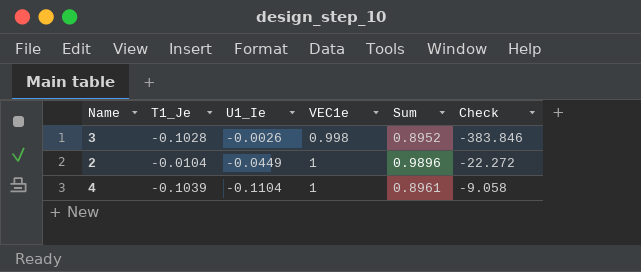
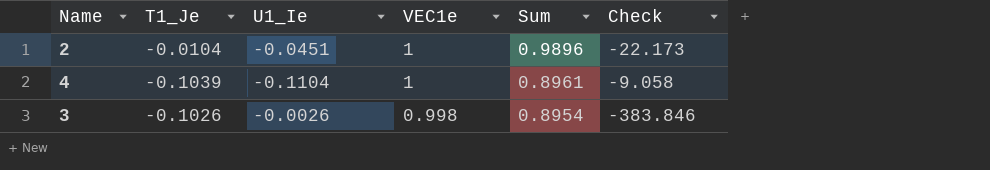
row order: U1_Ie descending -> VEC1e descending
2 | U1_Ie: -0.0449 -> -0.0451
2 | Check: -22.272 -> -22.173
3 | T1_Je: -0.1028 -> -0.1026
3 | Sum: 0.8952 -> 0.8954

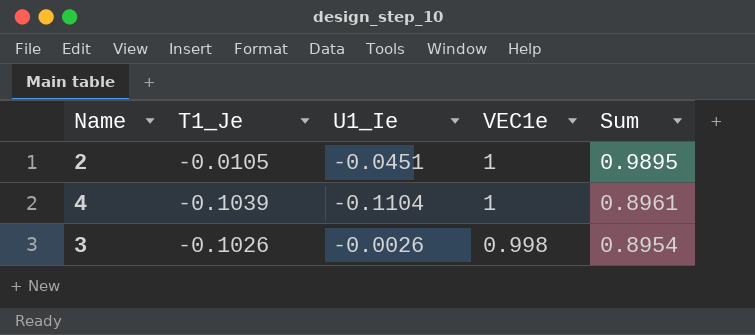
column Check | formula: [VEC1e] / [U1_Ie] -> none
2 | T1_Je: -0.0104 -> -0.0105
2 | Sum: 0.9896 -> 0.9895

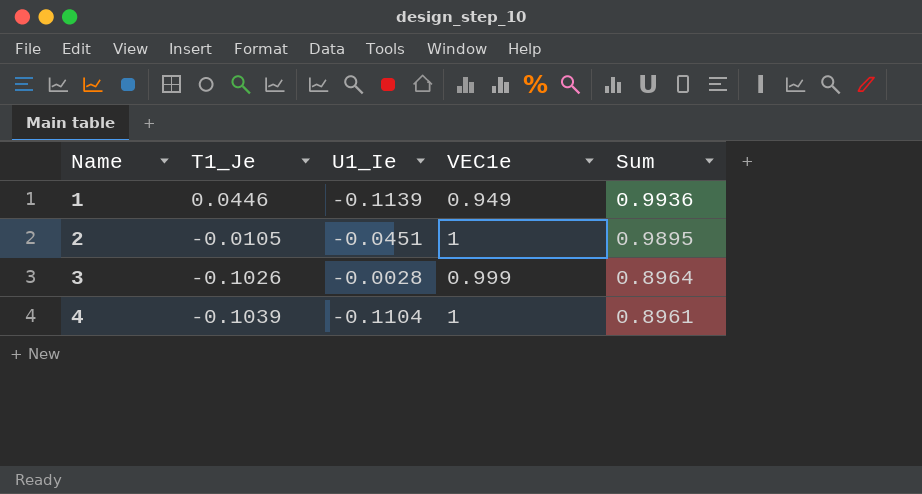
row order: VEC1e descending -> Name ascending
row 1: none -> 0.0446 | -0.1139 | 0.949 | 0.9936
3 | U1_Ie: -0.0026 -> -0.0028
3 | VEC1e: 0.998 -> 0.999
3 | Sum: 0.8954 -> 0.8964

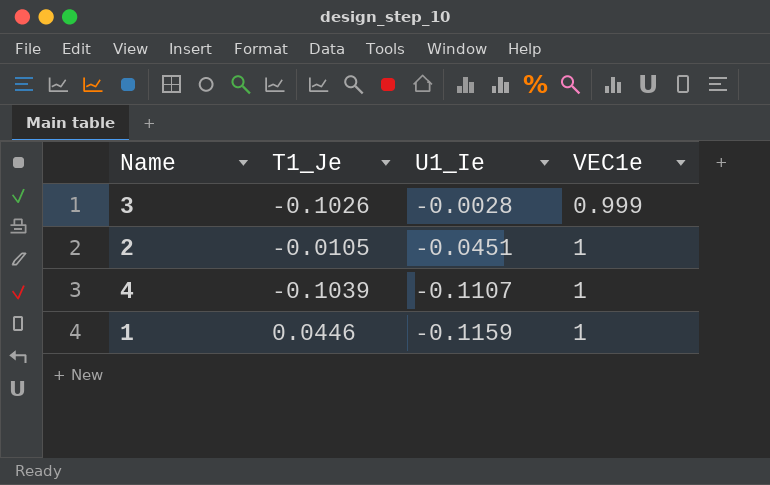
row order: Name ascending -> U1_Ie descending
column Sum | formula: [T1_Je] + [VEC1e] -> none
4 | U1_Ie: -0.1104 -> -0.1107
1 | U1_Ie: -0.1139 -> -0.1159
1 | VEC1e: 0.949 -> 1

